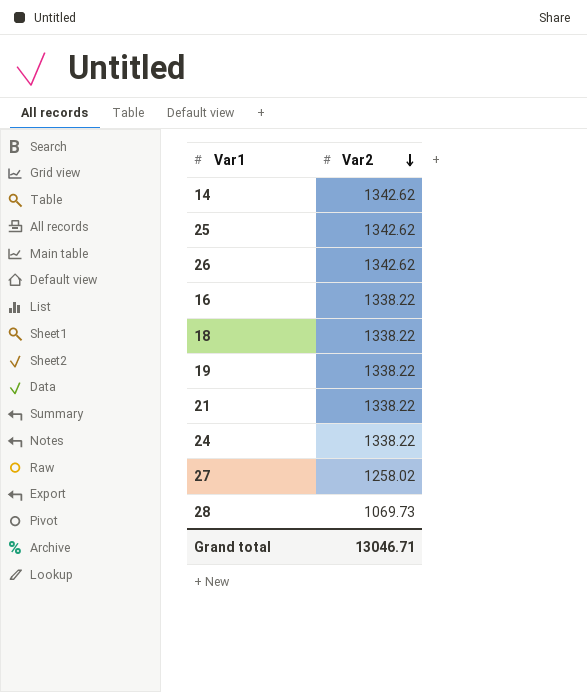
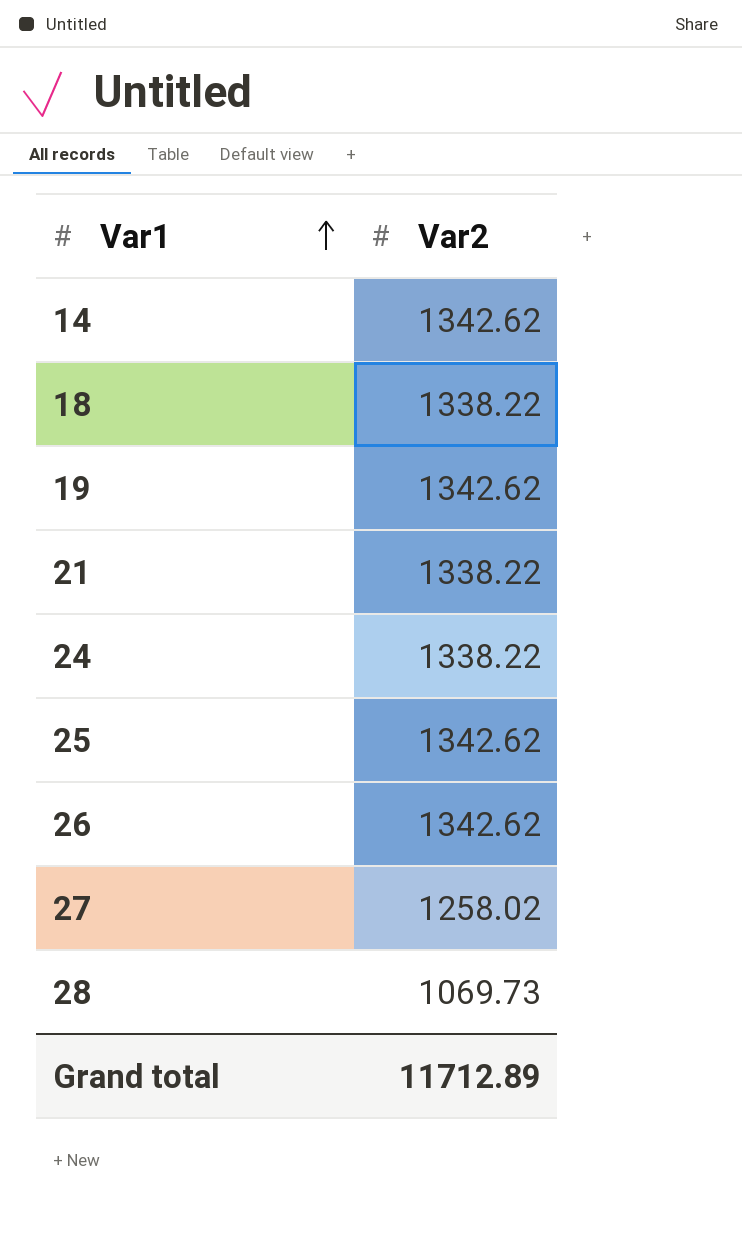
row order: Var2 descending -> Var1 ascending
row 16: 1338.22 -> none
19 | Var2: 1338.22 -> 1342.62
Grand total | Var2: 13046.71 -> 11712.89

